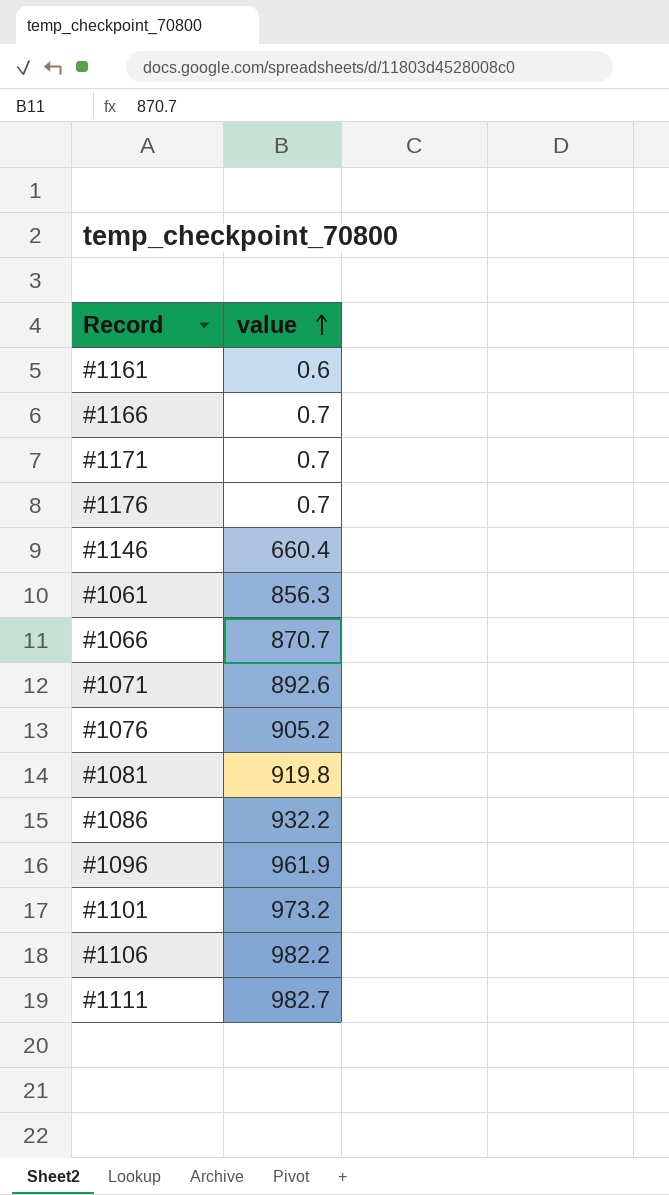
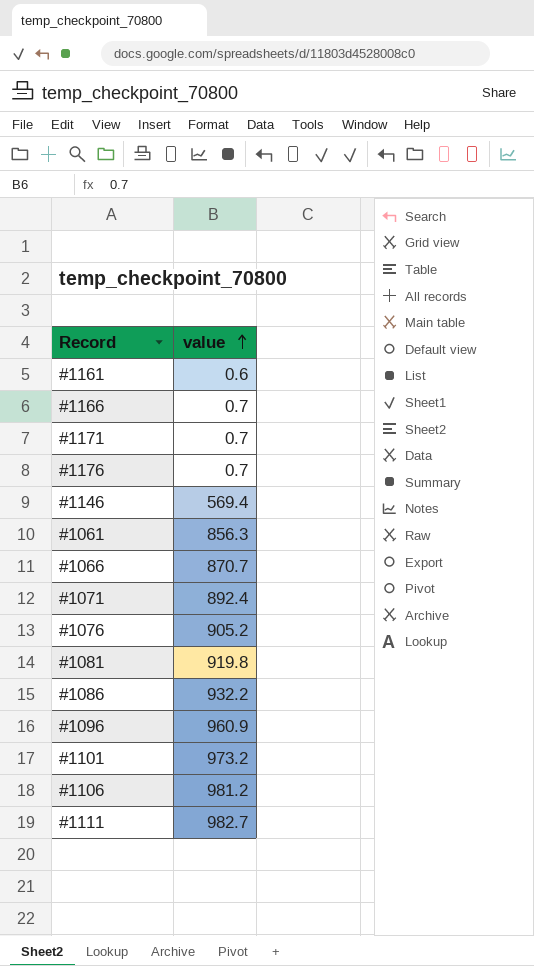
#1146 | value: 660.4 -> 569.4
#1071 | value: 892.6 -> 892.4
#1096 | value: 961.9 -> 960.9
#1106 | value: 982.2 -> 981.2

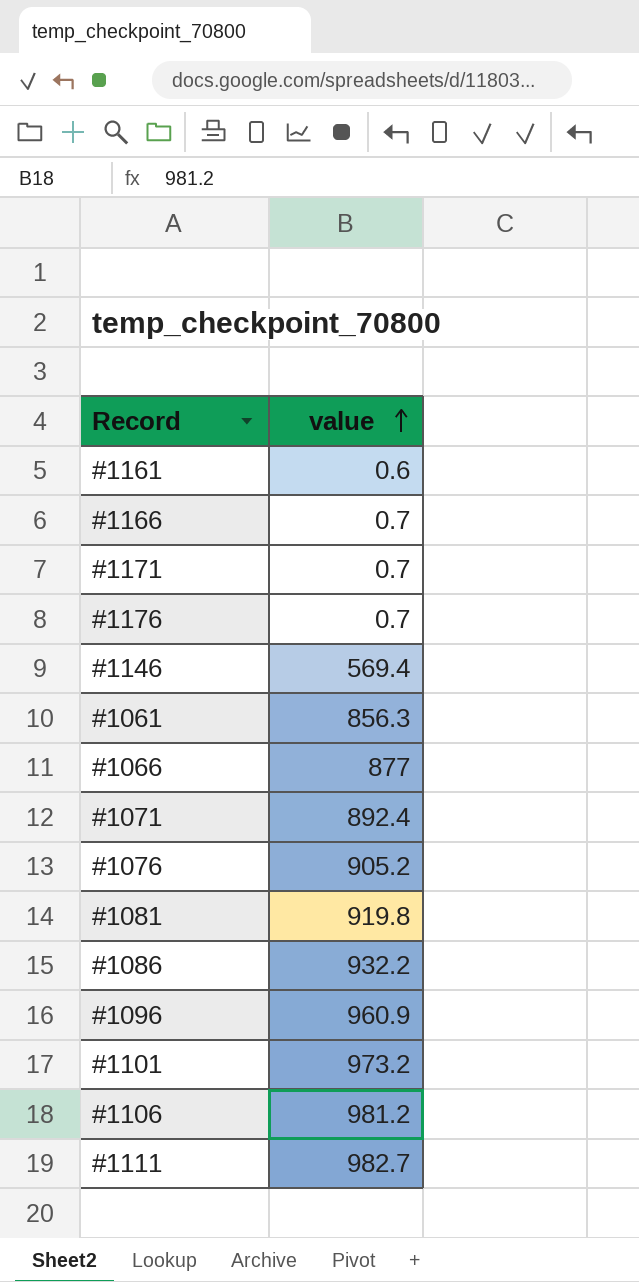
#1066 | value: 870.7 -> 877

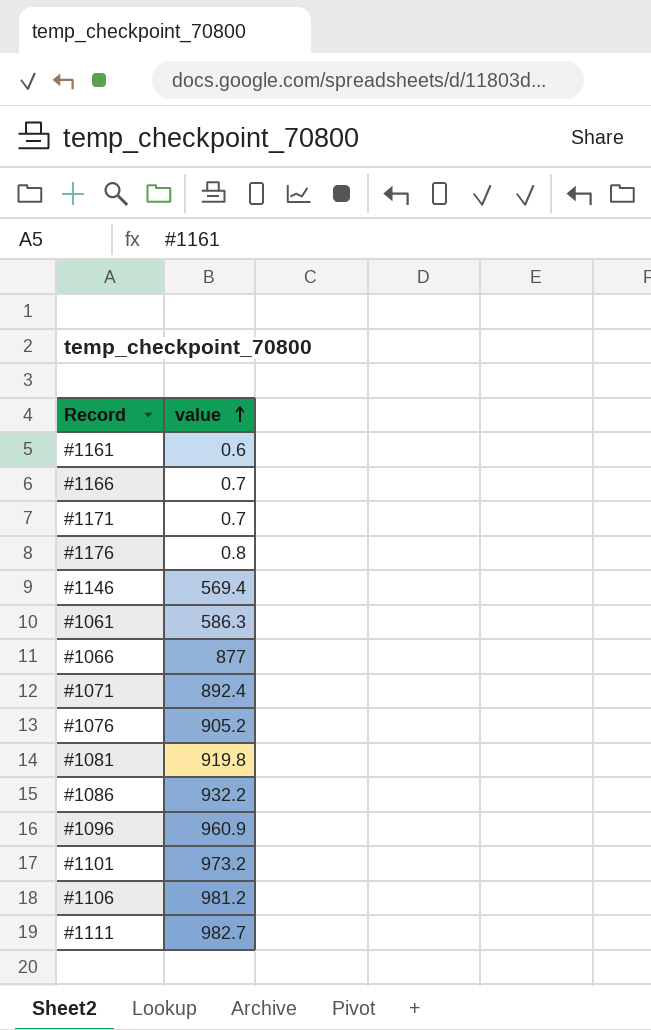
#1176 | value: 0.7 -> 0.8
#1061 | value: 856.3 -> 586.3

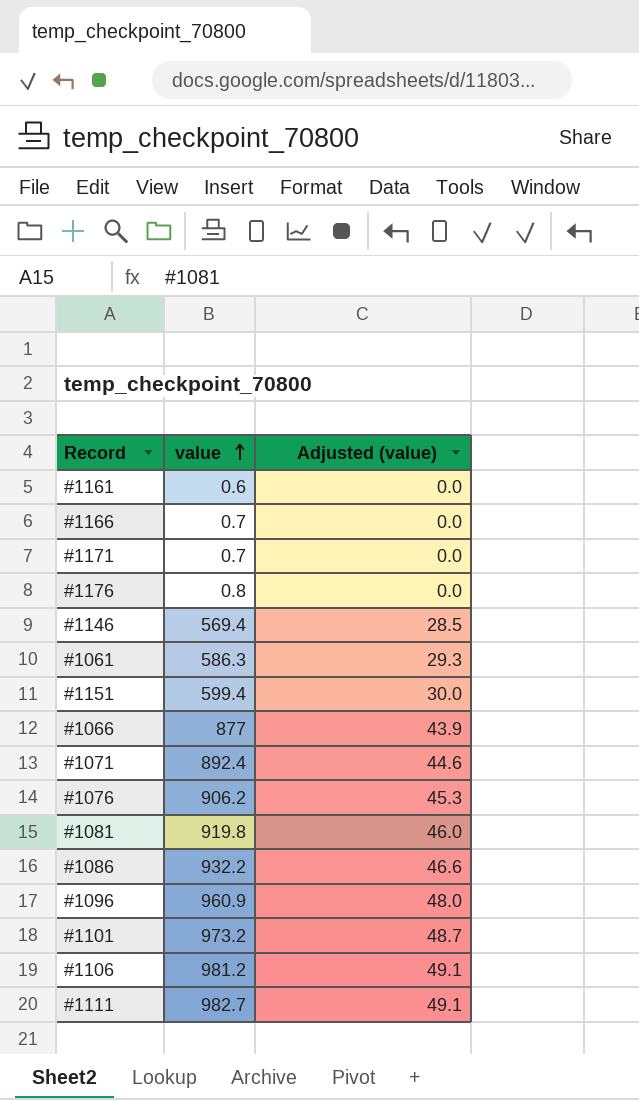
column Adjusted (value) | formula: none -> [value] * 0.05
row #1151: none -> 599.4 | 30.0
#1076 | value: 905.2 -> 906.2

